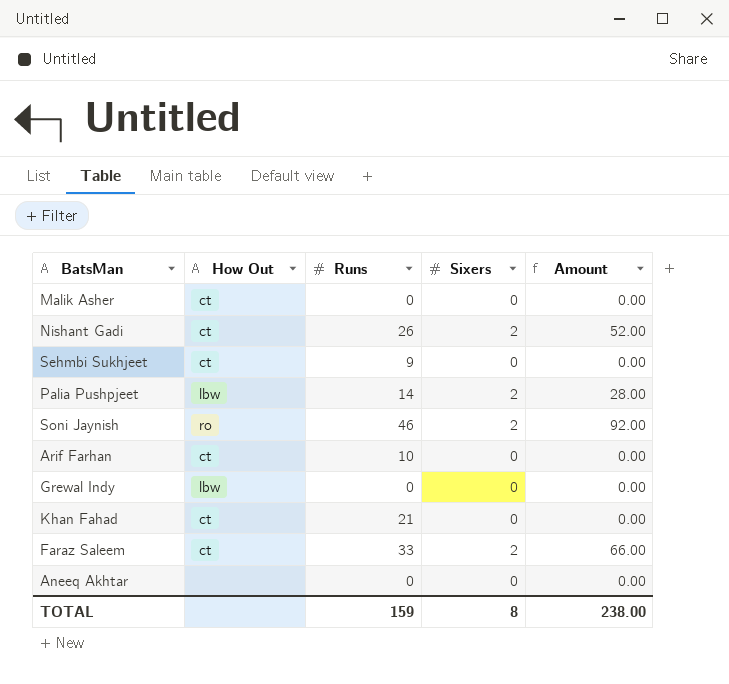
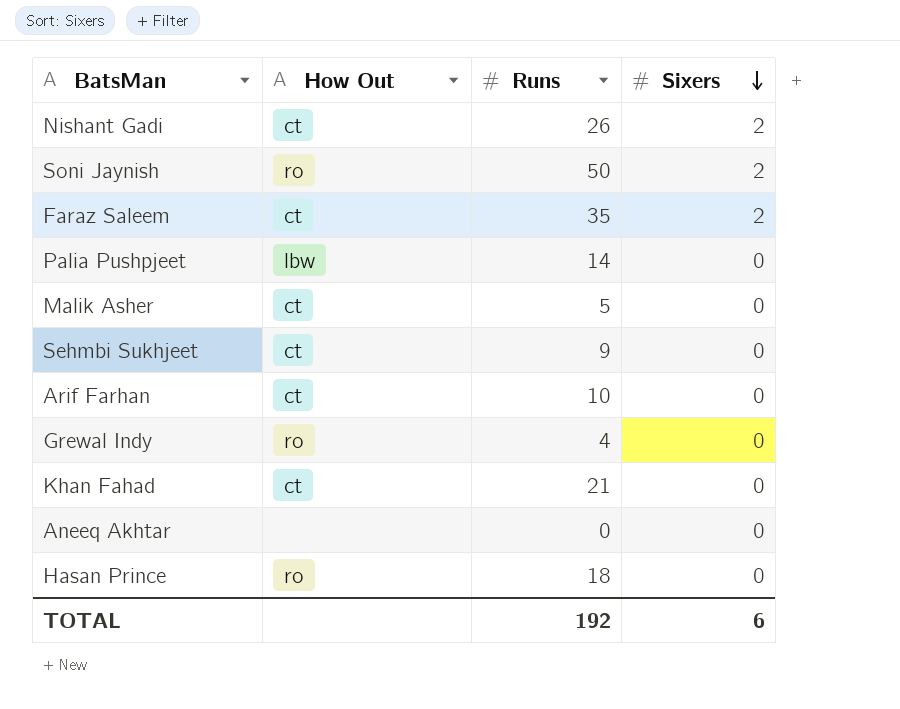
row order: none -> Sixers descending
column Amount | formula: [Runs] * [Sixers] -> none
Soni Jaynish | Runs: 46 -> 50
Faraz Saleem | Runs: 33 -> 35
Palia Pushpjeet | Sixers: 2 -> 0
Malik Asher | Runs: 0 -> 5
Grewal Indy | How Out: lbw -> ro
Grewal Indy | Runs: 0 -> 4
row Hasan Prince: none -> ro | 18 | 0
TOTAL | Runs: 159 -> 192
TOTAL | Sixers: 8 -> 6

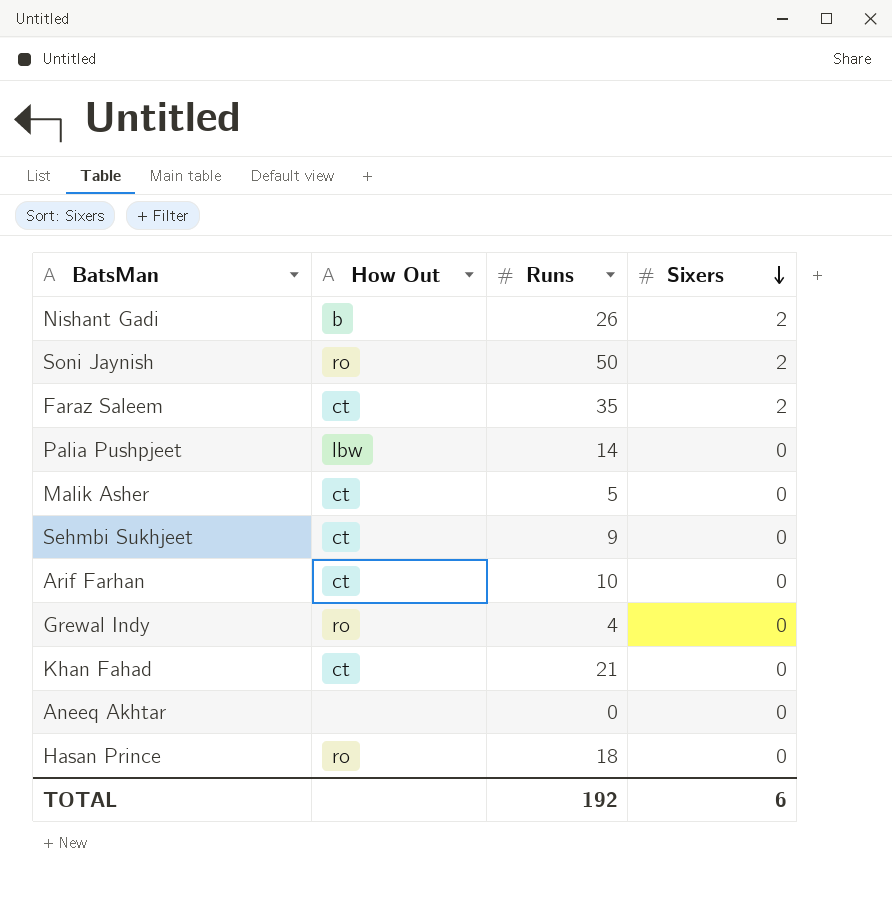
Nishant Gadi | How Out: ct -> b

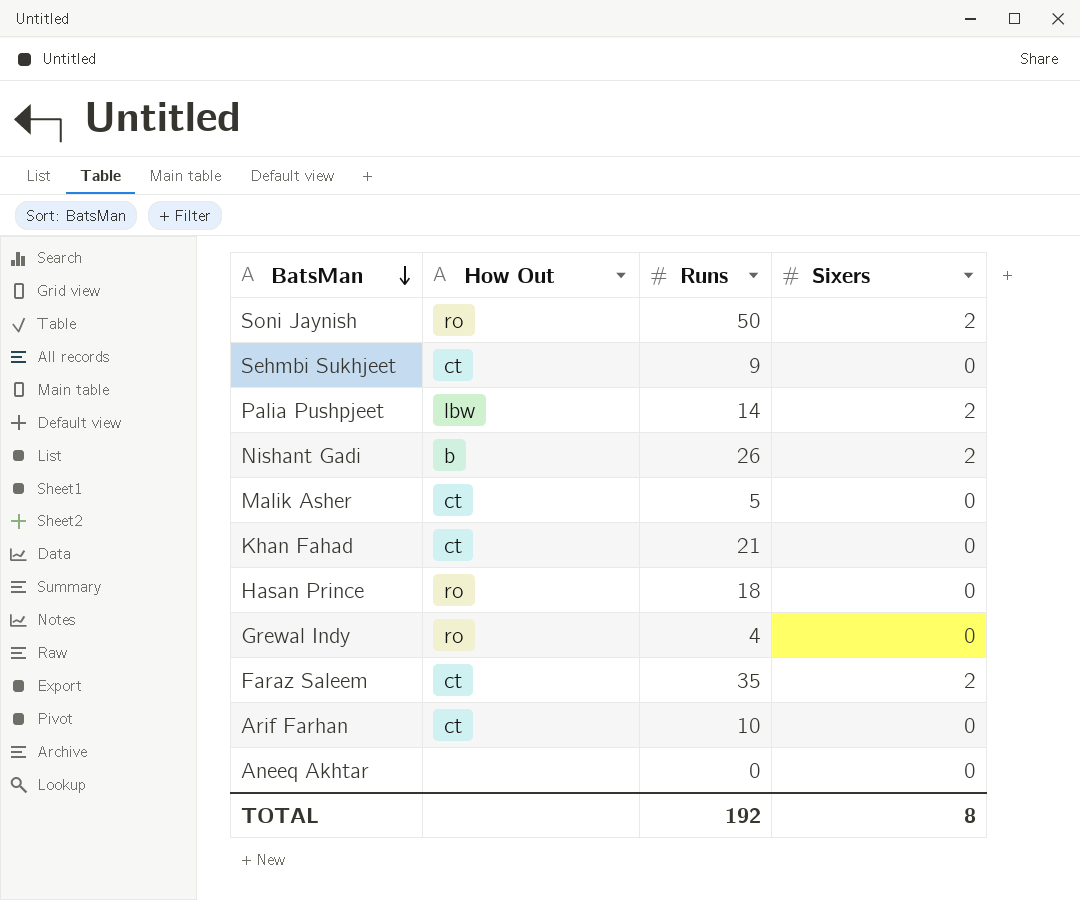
row order: Sixers descending -> BatsMan descending
Palia Pushpjeet | Sixers: 0 -> 2
TOTAL | Sixers: 6 -> 8

